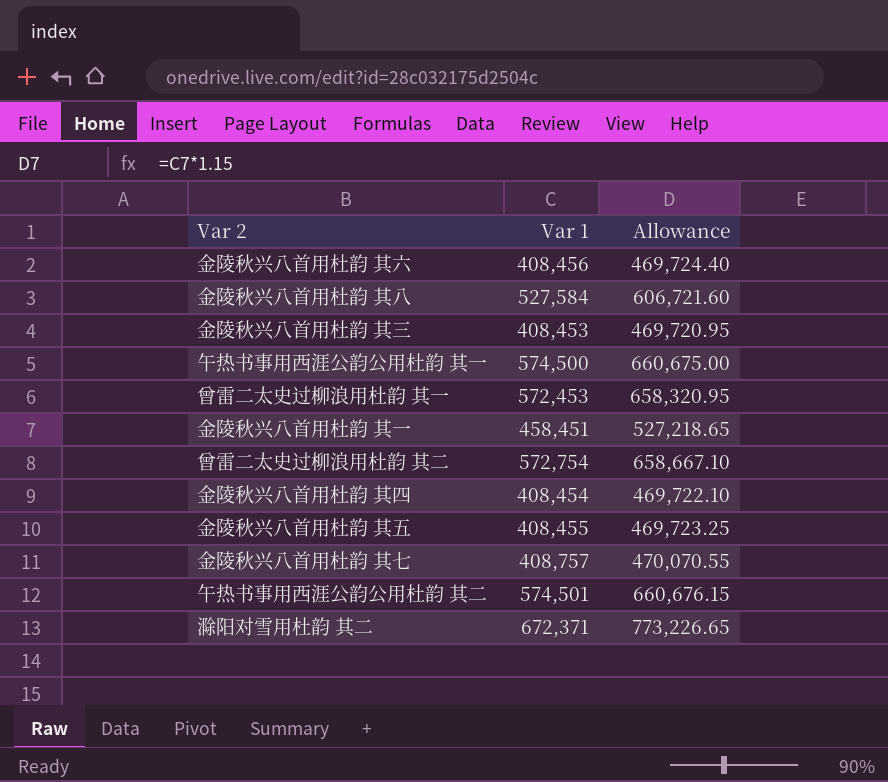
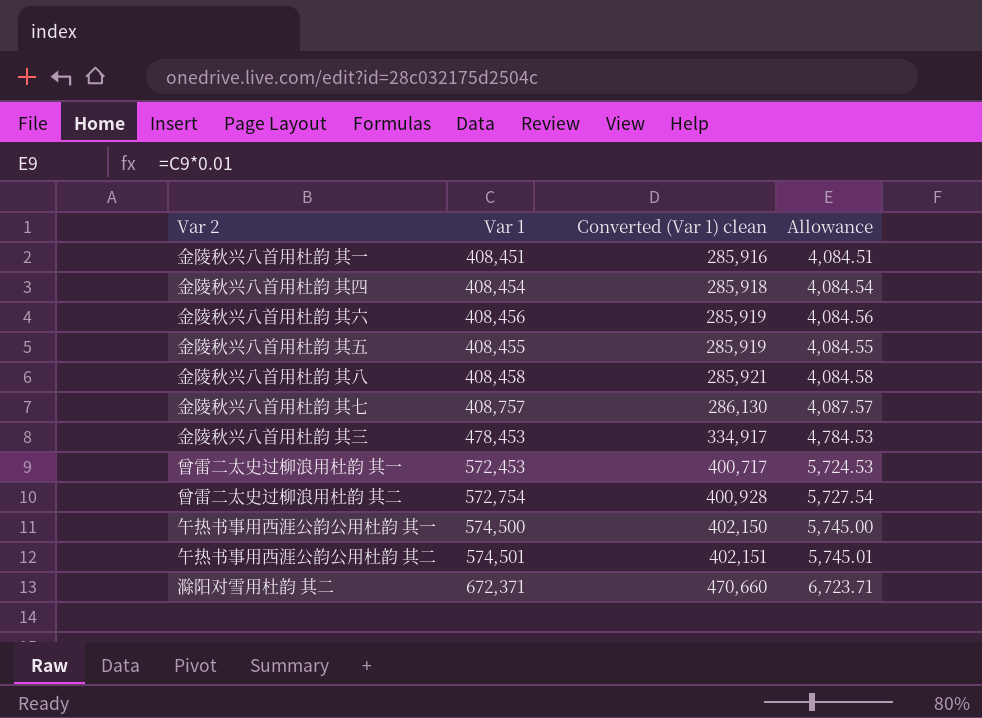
row order: none -> Converted (Var 1) clean ascending
column Converted (Var 1) clean | formula: none -> [Var 1] * 0.7
column Allowance | formula: [Var 1] * 1.15 -> [Var 1] * 0.01
金陵秋兴八首用杜韵 其一 | Var 1: 458,451 -> 408,451
金陵秋兴八首用杜韵 其八 | Var 1: 527,584 -> 408,458
金陵秋兴八首用杜韵 其三 | Var 1: 408,453 -> 478,453

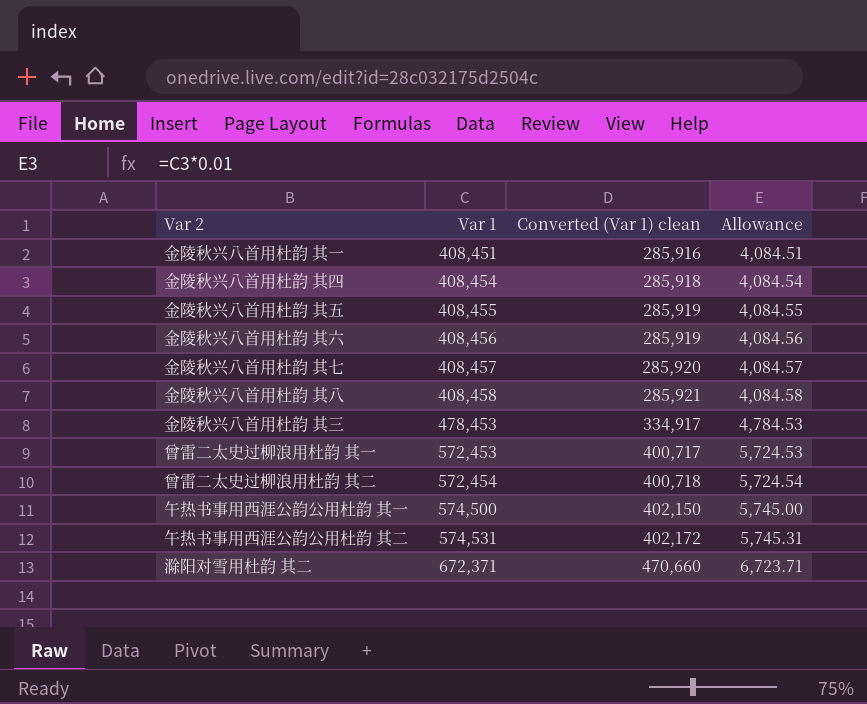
row order: Converted (Var 1) clean ascending -> Var 1 ascending
金陵秋兴八首用杜韵 其七 | Var 1: 408,757 -> 408,457
金陵秋兴八首用杜韵 其七 | Converted (Var 1) clean: 286,130 -> 285,920
金陵秋兴八首用杜韵 其七 | Allowance: 4,087.57 -> 4,084.57
曾雷二太史过柳浪用杜韵 其二 | Var 1: 572,754 -> 572,454
曾雷二太史过柳浪用杜韵 其二 | Converted (Var 1) clean: 400,928 -> 400,718
曾雷二太史过柳浪用杜韵 其二 | Allowance: 5,727.54 -> 5,724.54
午热书事用西涯公韵公用杜韵 其二 | Var 1: 574,501 -> 574,531
午热书事用西涯公韵公用杜韵 其二 | Converted (Var 1) clean: 402,151 -> 402,172
午热书事用西涯公韵公用杜韵 其二 | Allowance: 5,745.01 -> 5,745.31

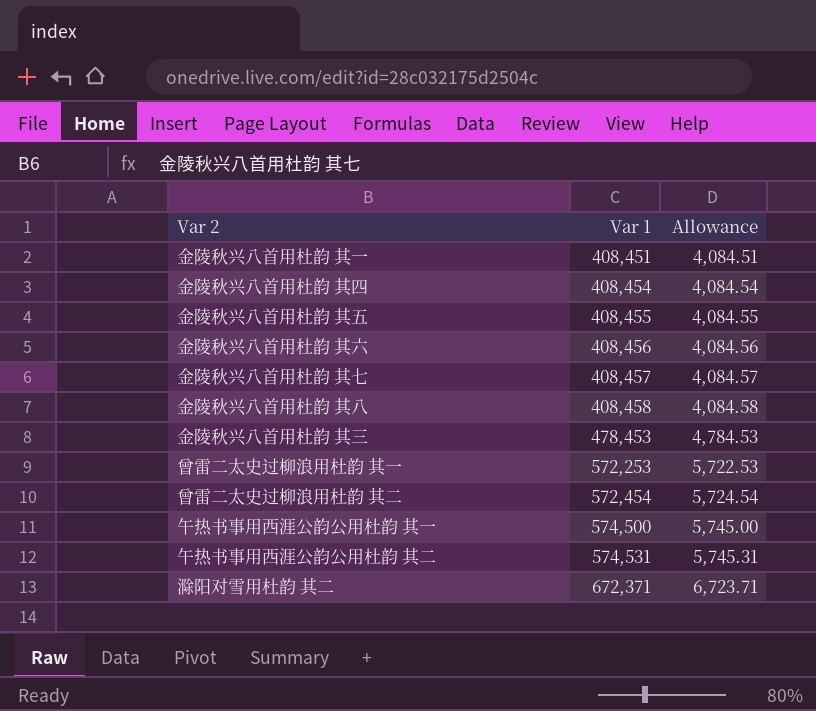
column Converted (Var 1) clean | formula: [Var 1] * 0.7 -> none
曾雷二太史过柳浪用杜韵 其一 | Var 1: 572,453 -> 572,253
曾雷二太史过柳浪用杜韵 其一 | Allowance: 5,724.53 -> 5,722.53

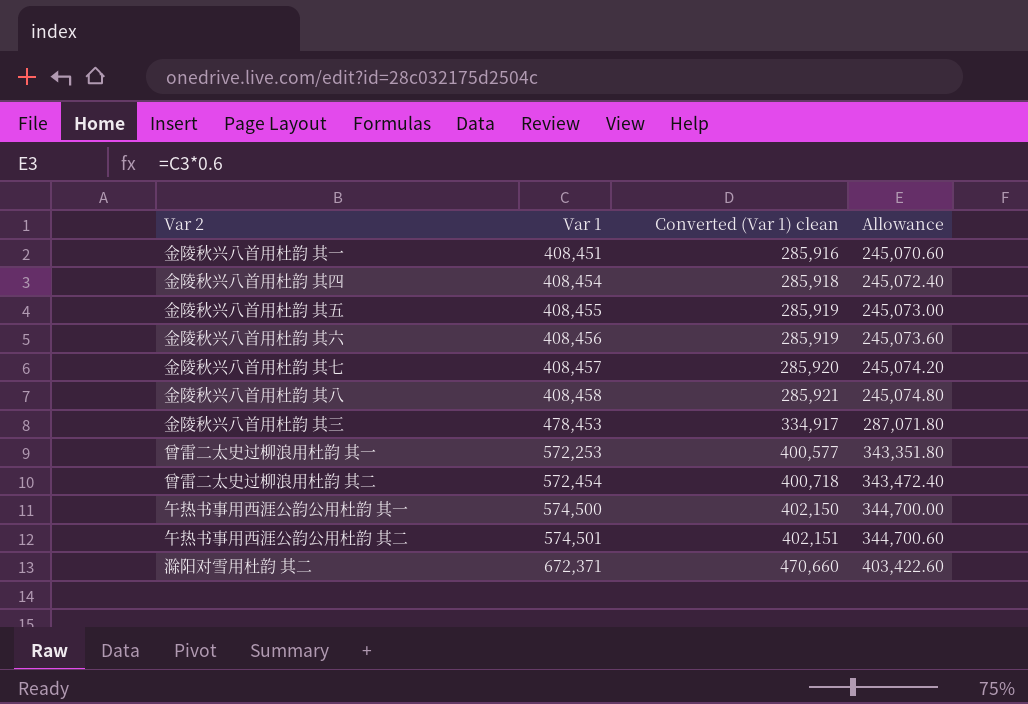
column Converted (Var 1) clean | formula: none -> [Var 1] * 0.7
column Allowance | formula: [Var 1] * 0.01 -> [Var 1] * 0.6
午热书事用西涯公韵公用杜韵 其二 | Var 1: 574,531 -> 574,501

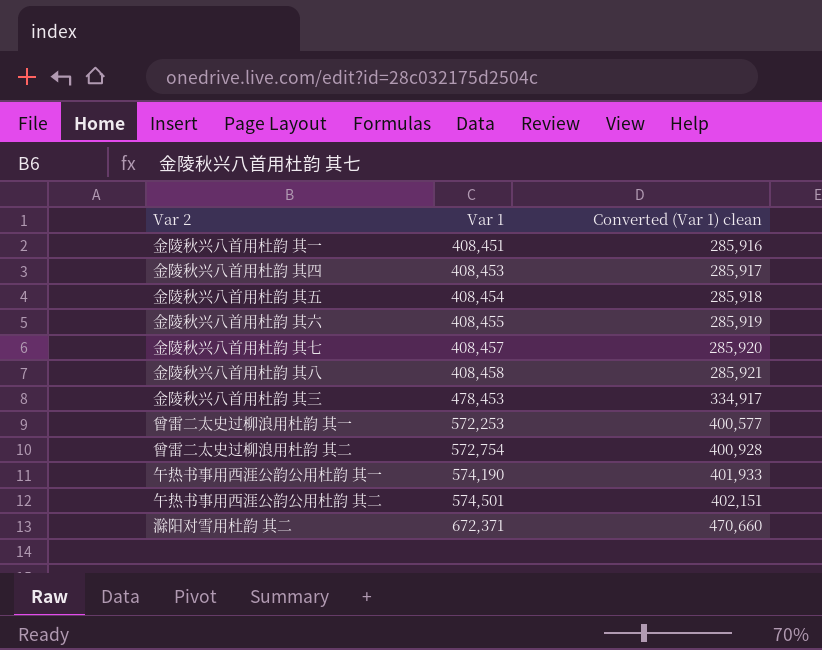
column Allowance | formula: [Var 1] * 0.6 -> none
金陵秋兴八首用杜韵 其四 | Var 1: 408,454 -> 408,453
金陵秋兴八首用杜韵 其四 | Converted (Var 1) clean: 285,918 -> 285,917
金陵秋兴八首用杜韵 其五 | Var 1: 408,455 -> 408,454
金陵秋兴八首用杜韵 其五 | Converted (Var 1) clean: 285,919 -> 285,918
金陵秋兴八首用杜韵 其六 | Var 1: 408,456 -> 408,455
曾雷二太史过柳浪用杜韵 其二 | Var 1: 572,454 -> 572,754
曾雷二太史过柳浪用杜韵 其二 | Converted (Var 1) clean: 400,718 -> 400,928
午热书事用西涯公韵公用杜韵 其一 | Var 1: 574,500 -> 574,190
午热书事用西涯公韵公用杜韵 其一 | Converted (Var 1) clean: 402,150 -> 401,933

